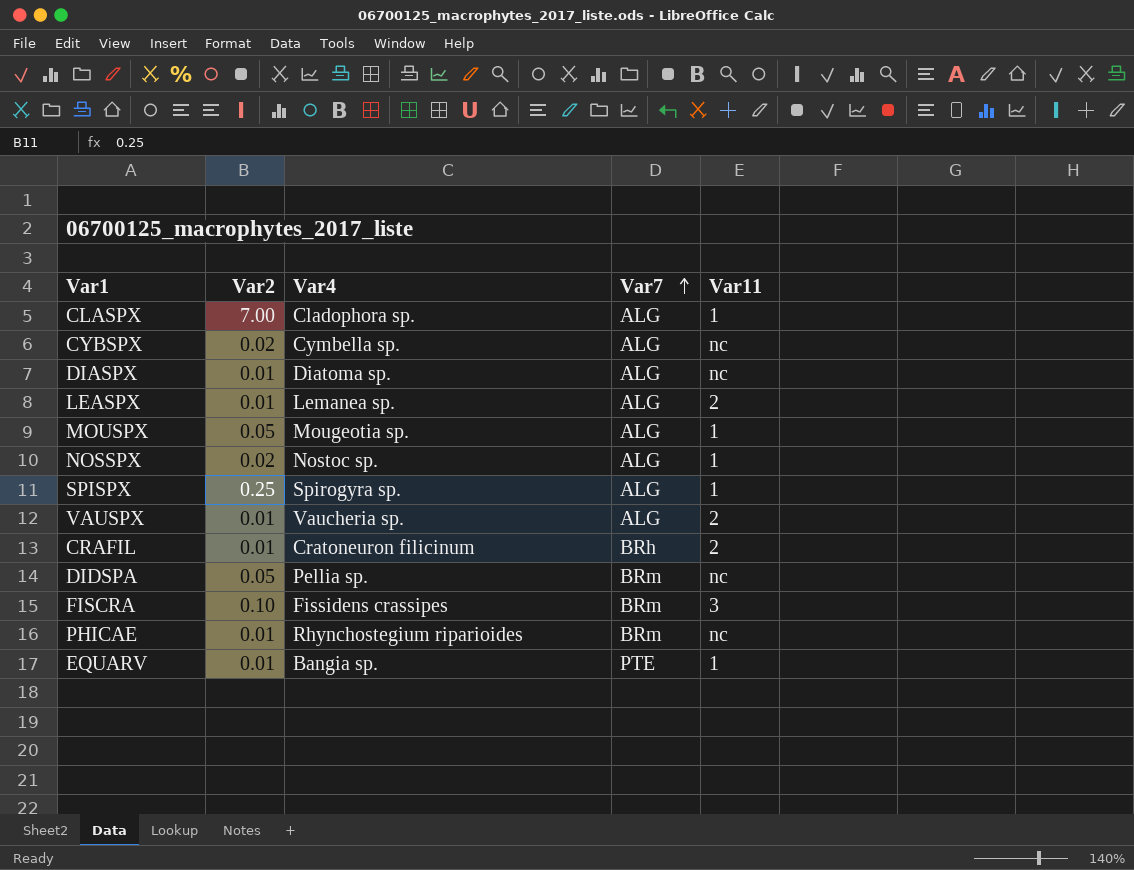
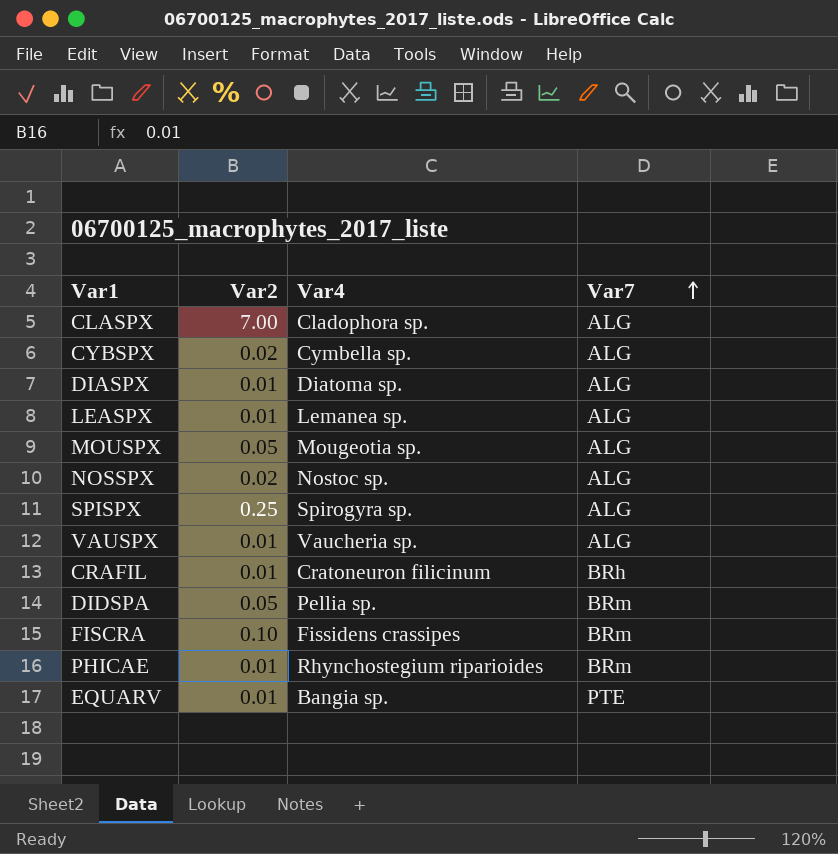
column Var11 | position: 5 -> none

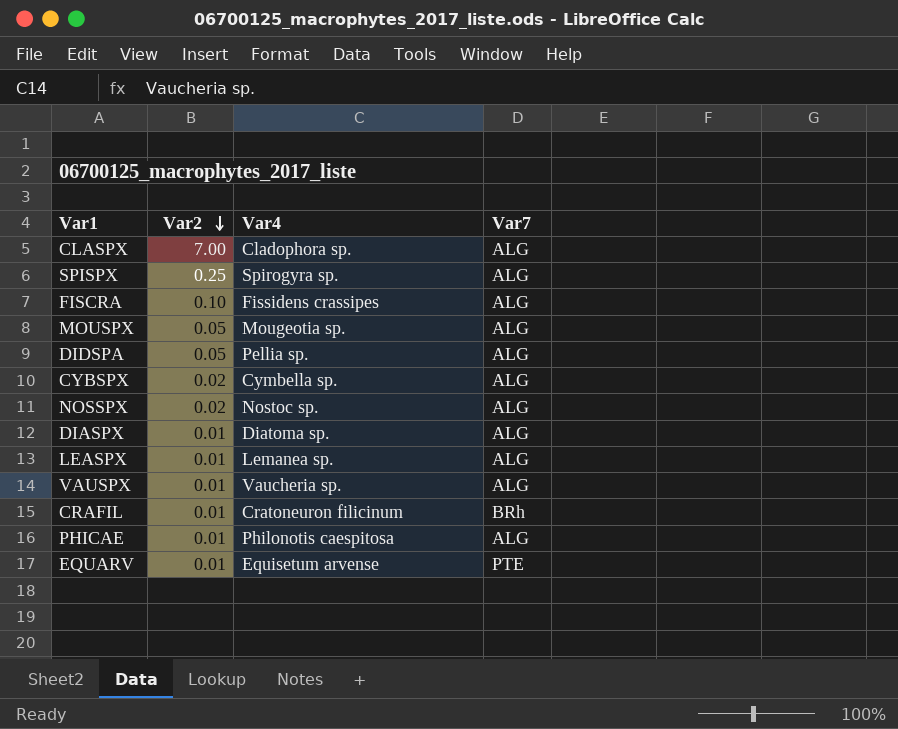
row order: Var7 ascending -> Var2 descending
FISCRA | Var7: BRm -> ALG
DIDSPA | Var7: BRm -> ALG
PHICAE | Var4: Rhynchostegium riparioides -> Philonotis caespitosa
PHICAE | Var7: BRm -> ALG
EQUARV | Var4: Bangia sp. -> Equisetum arvense

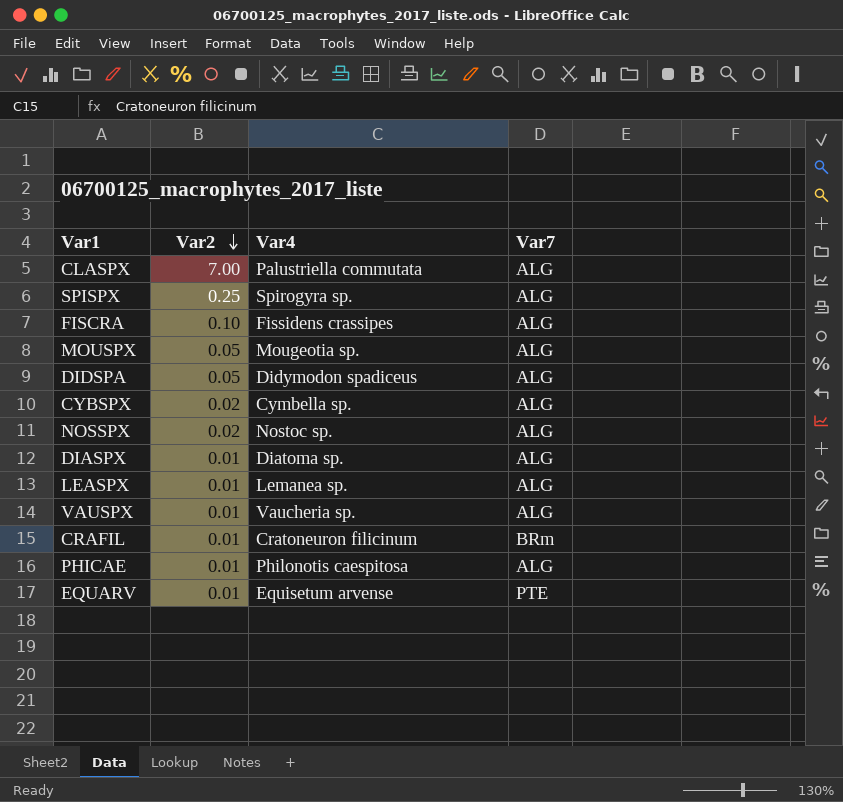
CLASPX | Var4: Cladophora sp. -> Palustriella commutata
DIDSPA | Var4: Pellia sp. -> Didymodon spadiceus
CRAFIL | Var7: BRh -> BRm

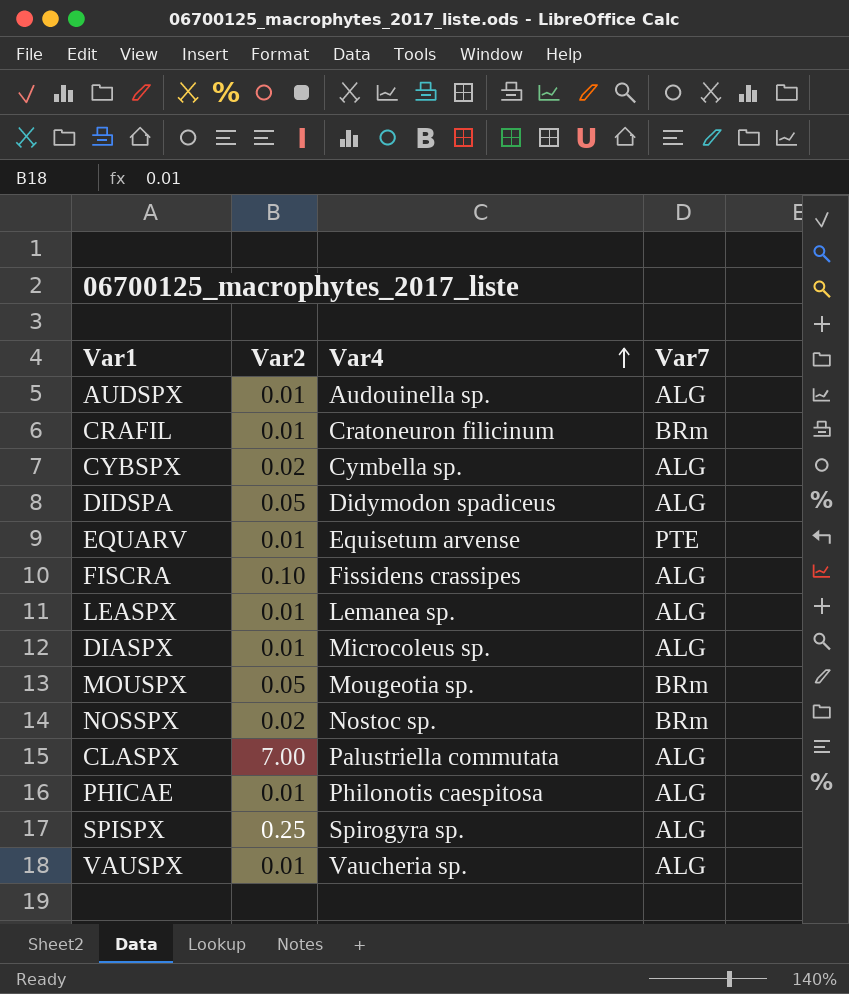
row order: Var2 descending -> Var4 ascending
row AUDSPX: none -> 0.01 | Audouinella sp. | ALG
DIASPX | Var4: Diatoma sp. -> Microcoleus sp.
MOUSPX | Var7: ALG -> BRm
NOSSPX | Var7: ALG -> BRm

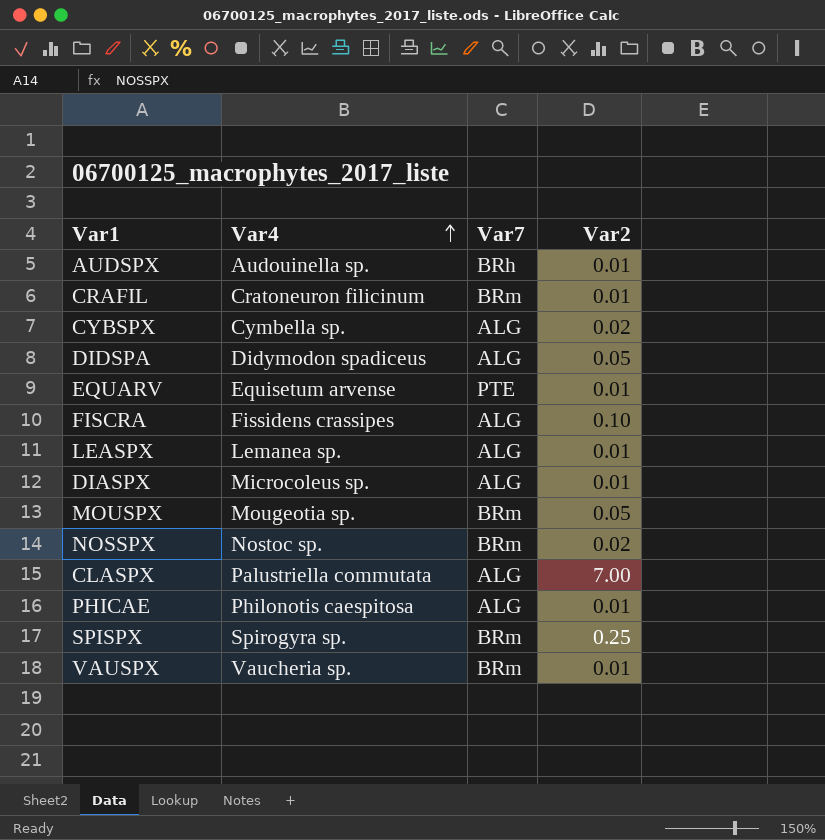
column Var2 | position: 2 -> 4
AUDSPX | Var7: ALG -> BRh
SPISPX | Var7: ALG -> BRm
VAUSPX | Var7: ALG -> BRm

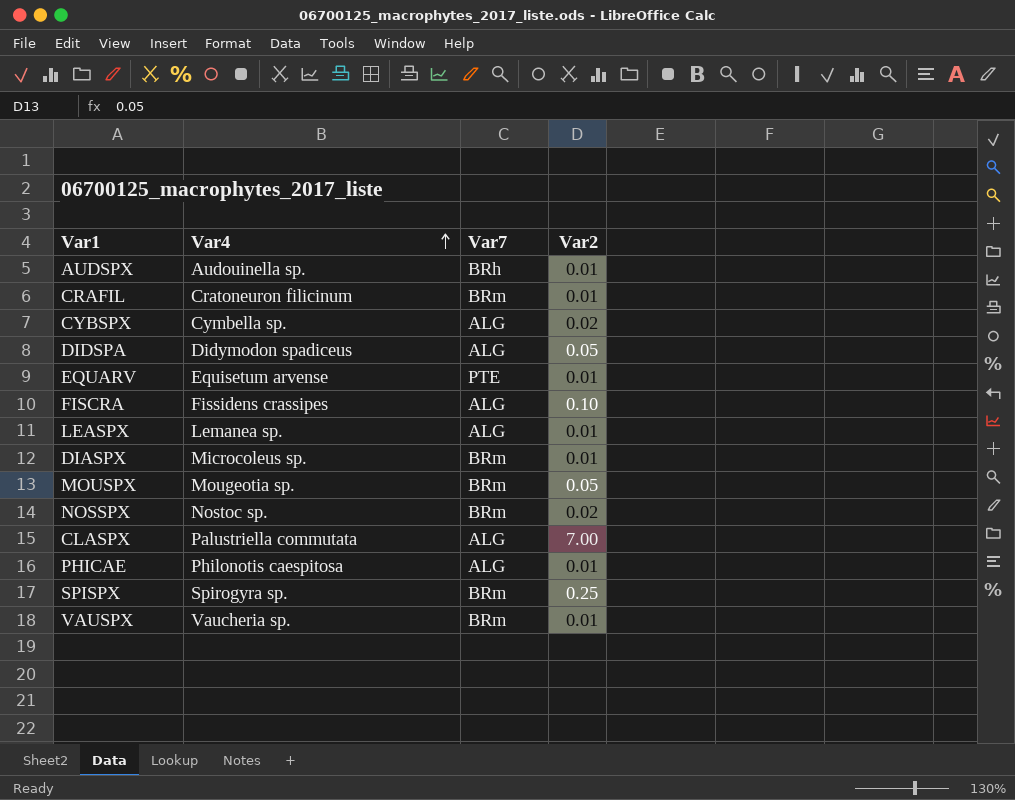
DIASPX | Var7: ALG -> BRm

